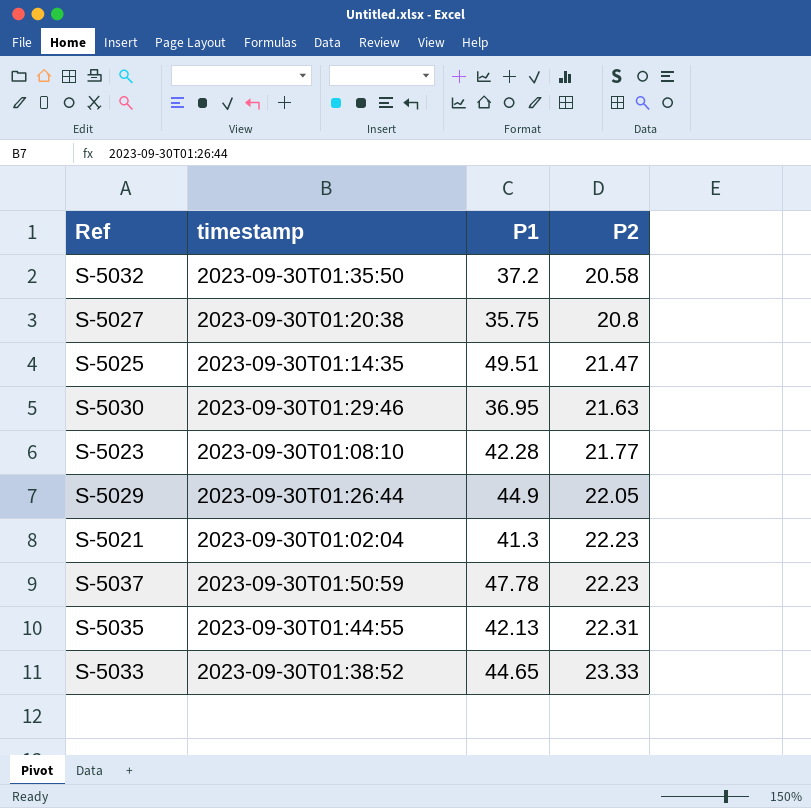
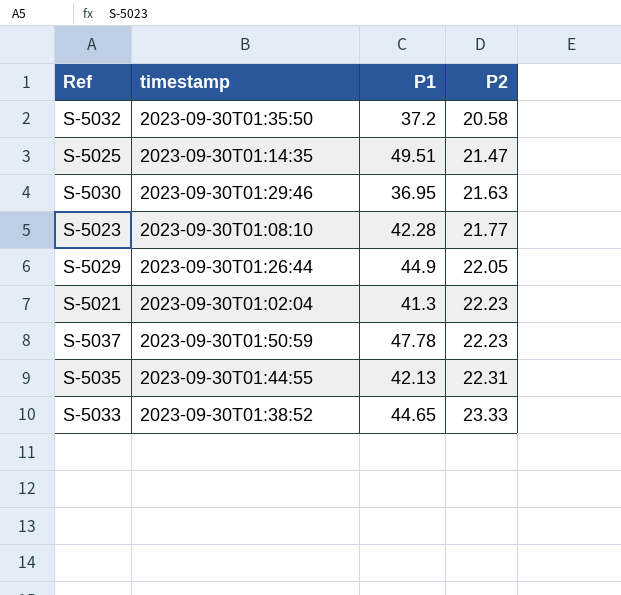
row S-5027: 2023-09-30T01:20:38 | 35.75 | 20.8 -> none

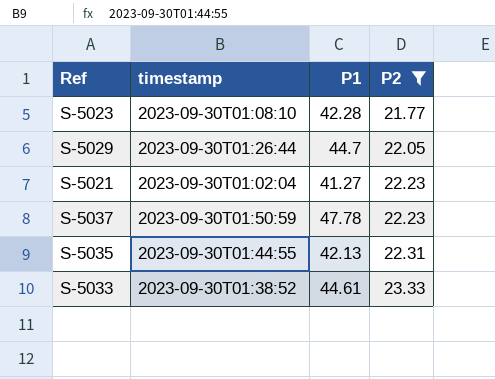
filter: none -> P2 >= 21.77
S-5029 | P1: 44.9 -> 44.7
S-5021 | P1: 41.3 -> 41.27
S-5033 | P1: 44.65 -> 44.61

